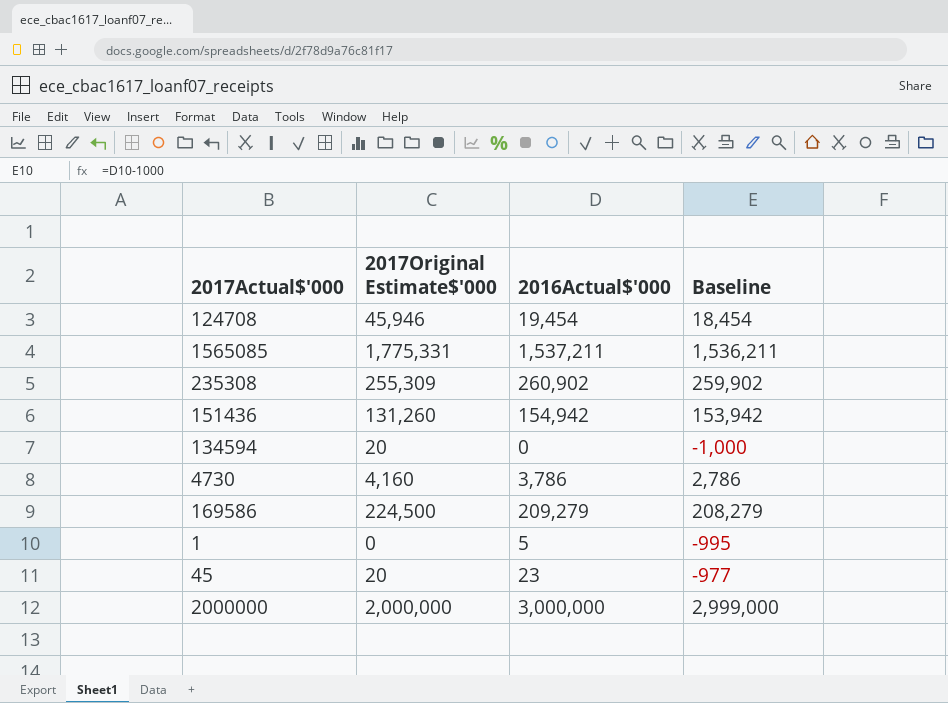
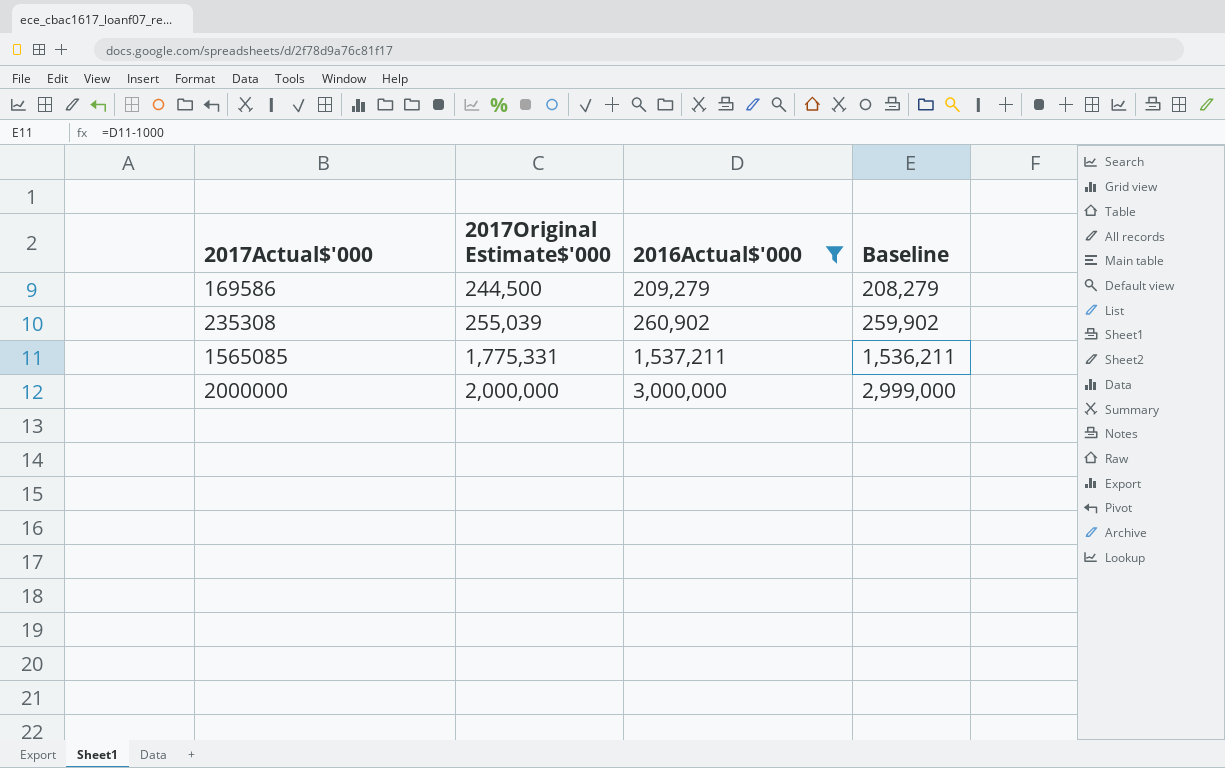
filter: none -> 2016Actual$'000 >= 209,279
row order: none -> 2017Actual$'000 ascending
169586 | 2017Original Estimate$'000: 224,500 -> 244,500
235308 | 2017Original Estimate$'000: 255,309 -> 255,039

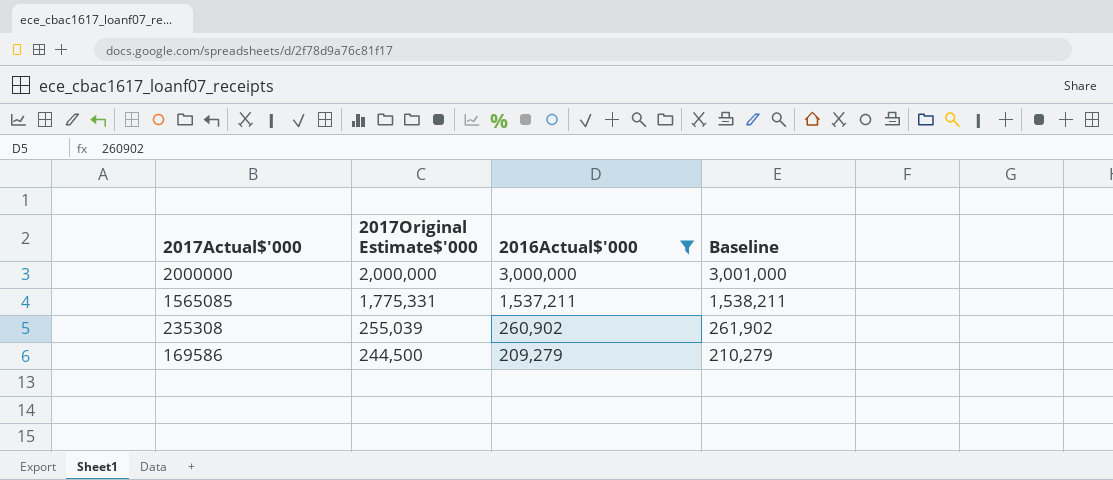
row order: 2017Actual$'000 ascending -> 2017Actual$'000 descending
column Baseline | formula: [2016Actual$'000] - 1000 -> [2016Actual$'000] + 1000

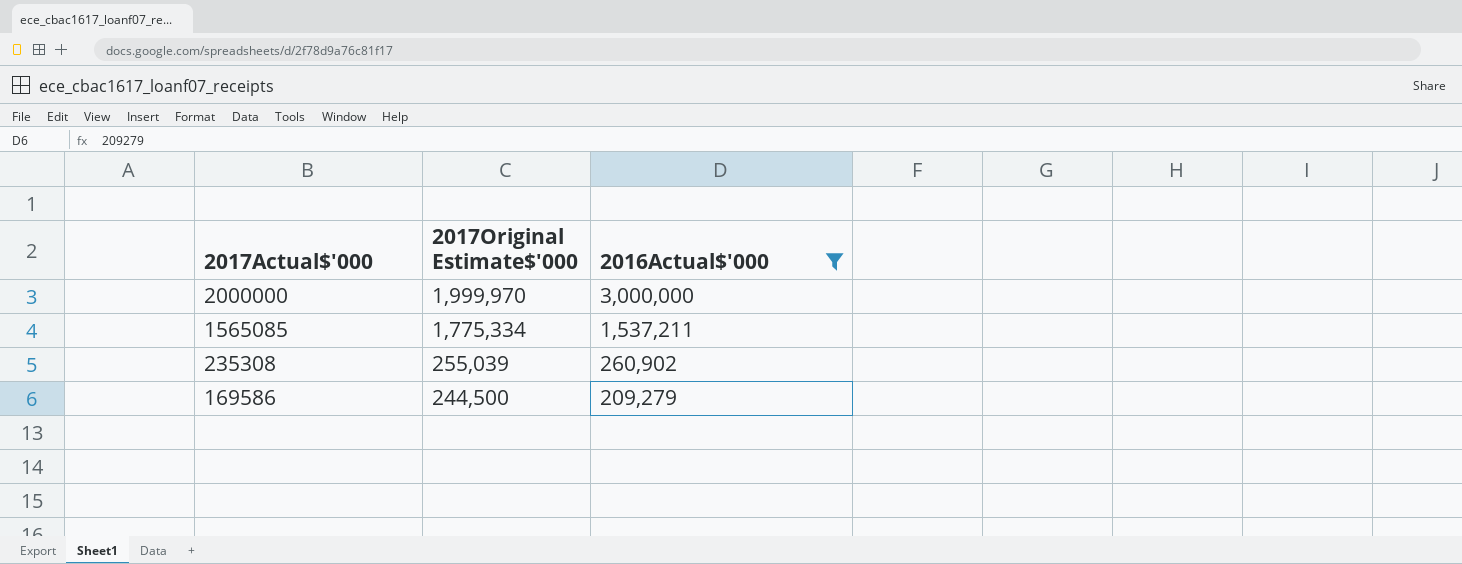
column Baseline | formula: [2016Actual$'000] + 1000 -> none
2000000 | 2017Original Estimate$'000: 2,000,000 -> 1,999,970
1565085 | 2017Original Estimate$'000: 1,775,331 -> 1,775,334

